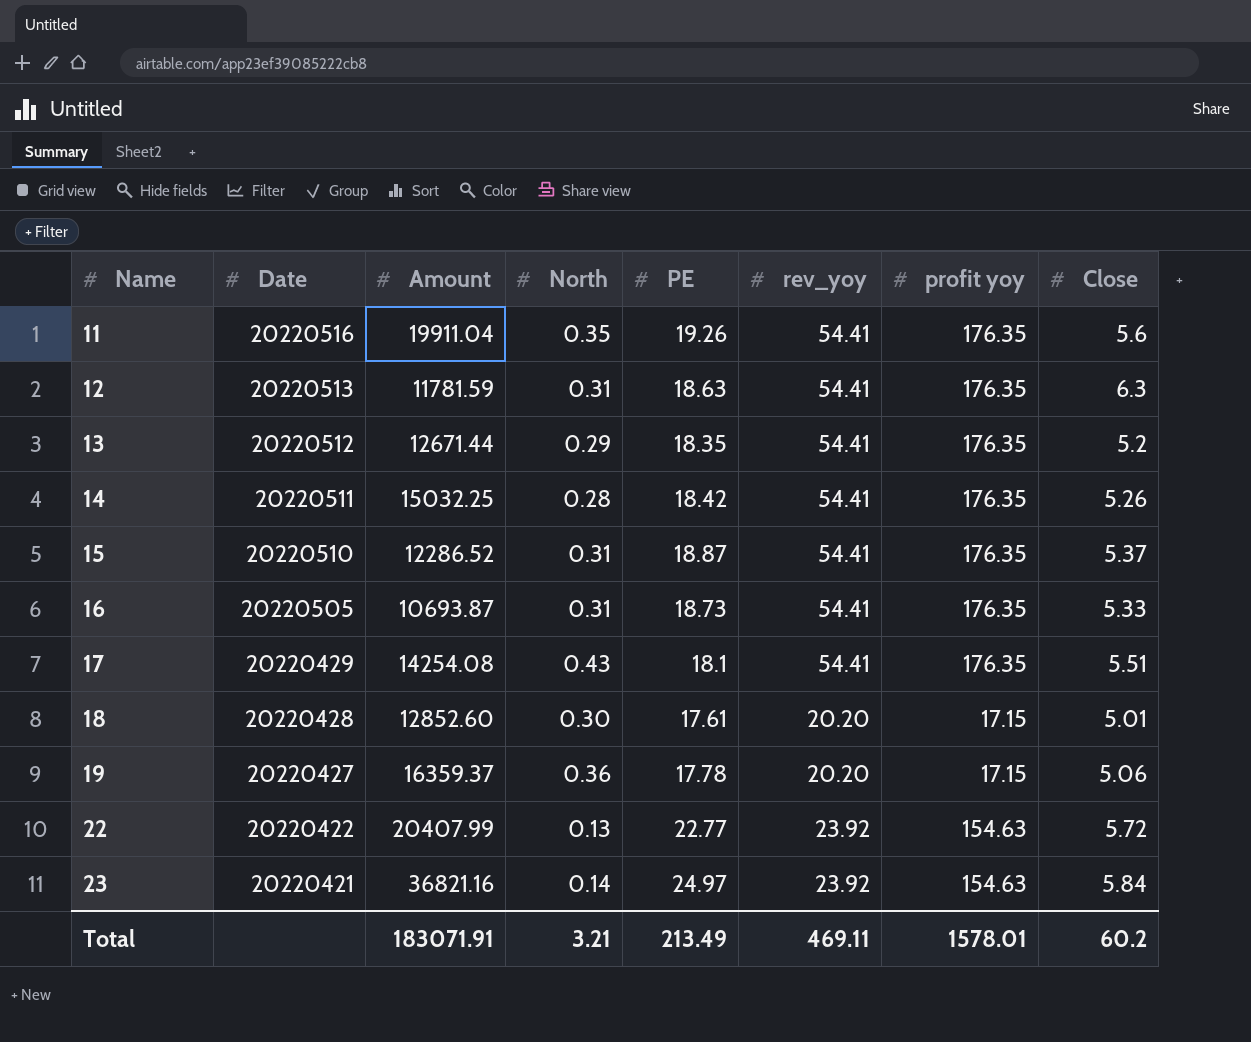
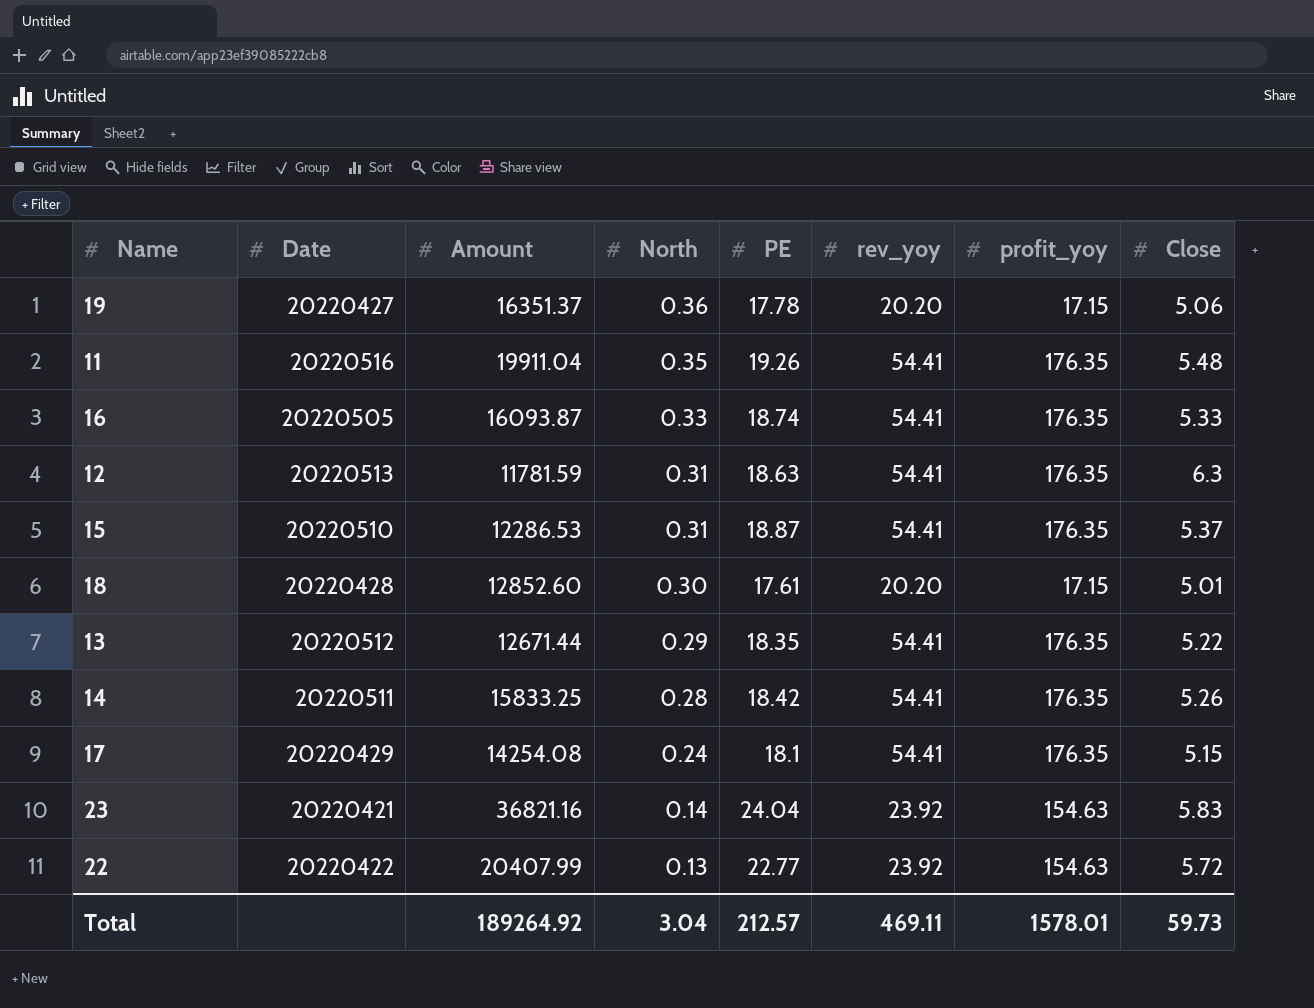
row order: Name ascending -> North descending
column name: profit yoy -> profit_yoy
19 | Amount: 16359.37 -> 16351.37
11 | Close: 5.6 -> 5.48
16 | Amount: 10693.87 -> 16093.87
16 | North: 0.31 -> 0.33
16 | PE: 18.73 -> 18.74
15 | Amount: 12286.52 -> 12286.53
13 | Close: 5.2 -> 5.22
14 | Amount: 15032.25 -> 15833.25
17 | North: 0.43 -> 0.24
17 | Close: 5.51 -> 5.15
23 | PE: 24.97 -> 24.04
23 | Close: 5.84 -> 5.83
Total | Amount: 183071.91 -> 189264.92
Total | North: 3.21 -> 3.04
Total | PE: 213.49 -> 212.57
Total | Close: 60.2 -> 59.73

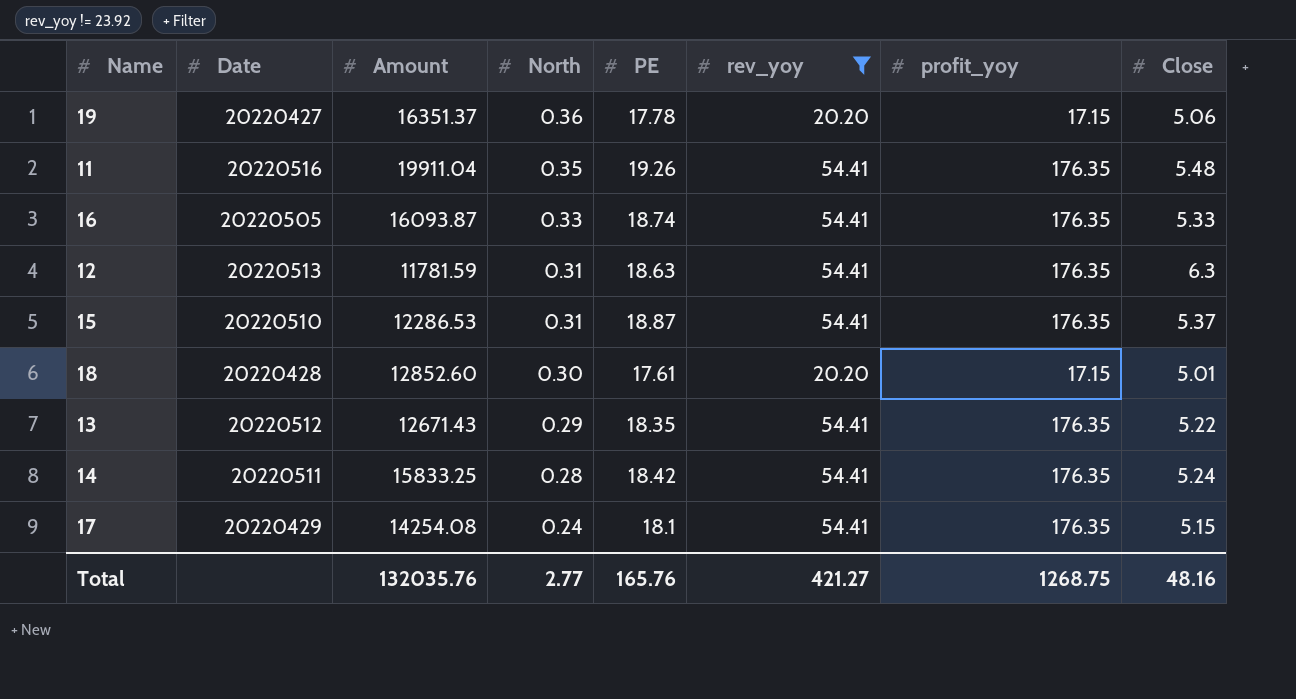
filter: none -> rev_yoy != 23.92
13 | Amount: 12671.44 -> 12671.43
14 | Close: 5.26 -> 5.24
Total | Amount: 189264.92 -> 132035.76
Total | North: 3.04 -> 2.77
Total | PE: 212.57 -> 165.76
Total | rev_yoy: 469.11 -> 421.27
Total | profit_yoy: 1578.01 -> 1268.75
Total | Close: 59.73 -> 48.16

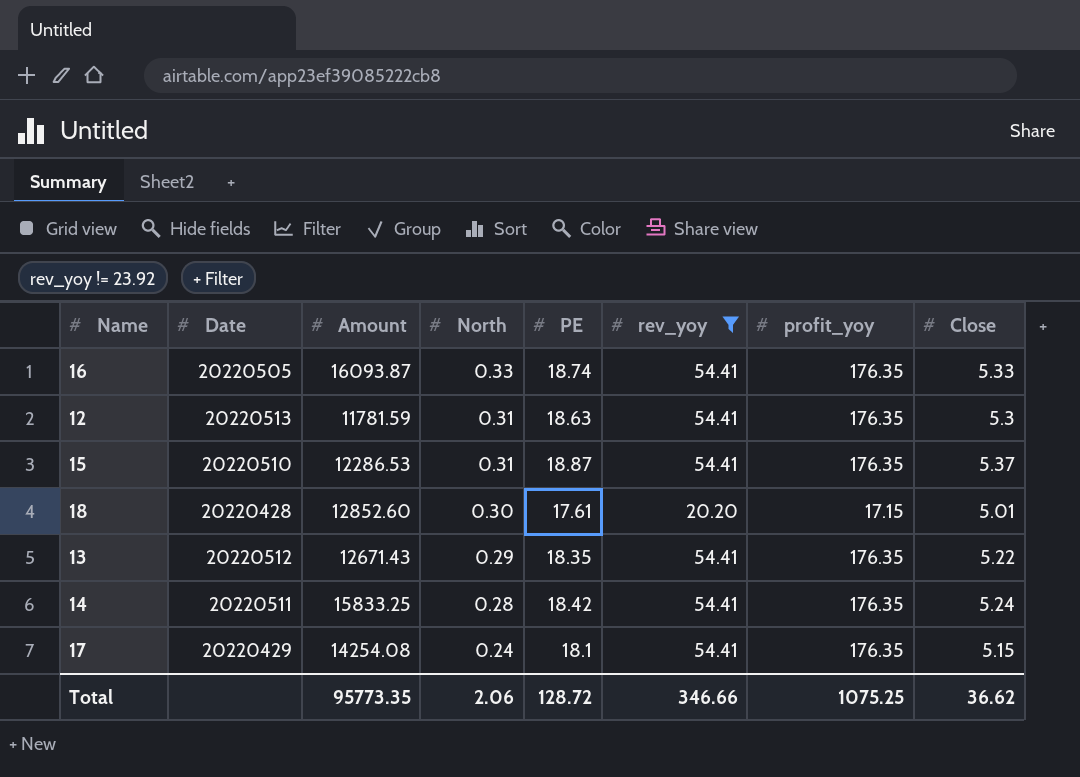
row 19: 20220427 | 16351.37 | 0.36 | 17.78 | 20.20 | 17.15 | 5.06 -> none
row 11: 20220516 | 19911.04 | 0.35 | 19.26 | 54.41 | 176.35 | 5.48 -> none
12 | Close: 6.3 -> 5.3
Total | Amount: 132035.76 -> 95773.35
Total | North: 2.77 -> 2.06
Total | PE: 165.76 -> 128.72
Total | rev_yoy: 421.27 -> 346.66
Total | profit_yoy: 1268.75 -> 1075.25
Total | Close: 48.16 -> 36.62

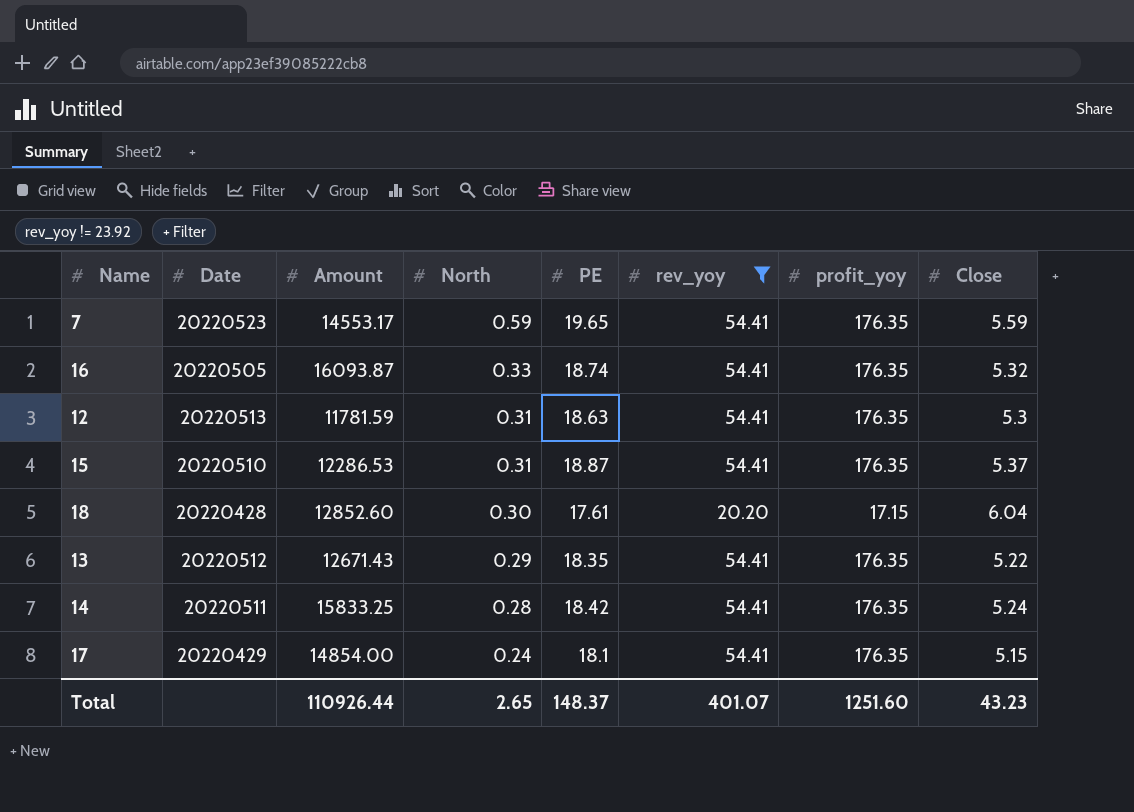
row 7: none -> 20220523 | 14553.17 | 0.59 | 19.65 | 54.41 | 176.35 | 5.59
16 | Close: 5.33 -> 5.32
18 | Close: 5.01 -> 6.04
17 | Amount: 14254.08 -> 14854.00
Total | Amount: 95773.35 -> 110926.44
Total | North: 2.06 -> 2.65
Total | PE: 128.72 -> 148.37
Total | rev_yoy: 346.66 -> 401.07
Total | profit_yoy: 1075.25 -> 1251.60
Total | Close: 36.62 -> 43.23

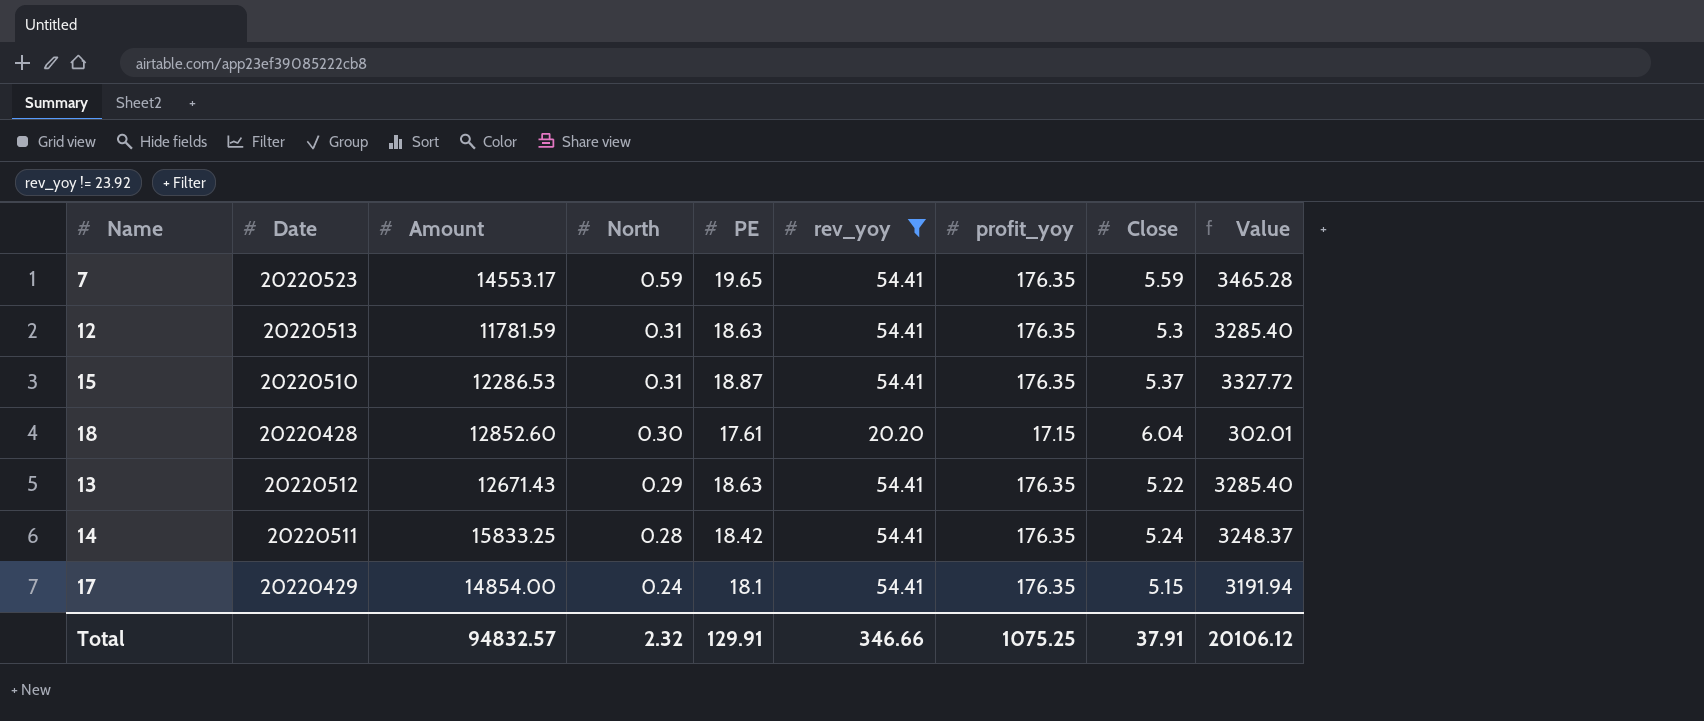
column Value | formula: none -> [PE] * [profit_yoy]
row 16: 20220505 | 16093.87 | 0.33 | 18.74 | 54.41 | 176.35 | 5.32 -> none
13 | PE: 18.35 -> 18.63
Total | Amount: 110926.44 -> 94832.57
Total | North: 2.65 -> 2.32
Total | PE: 148.37 -> 129.91
Total | rev_yoy: 401.07 -> 346.66
Total | profit_yoy: 1251.60 -> 1075.25
Total | Close: 43.23 -> 37.91

